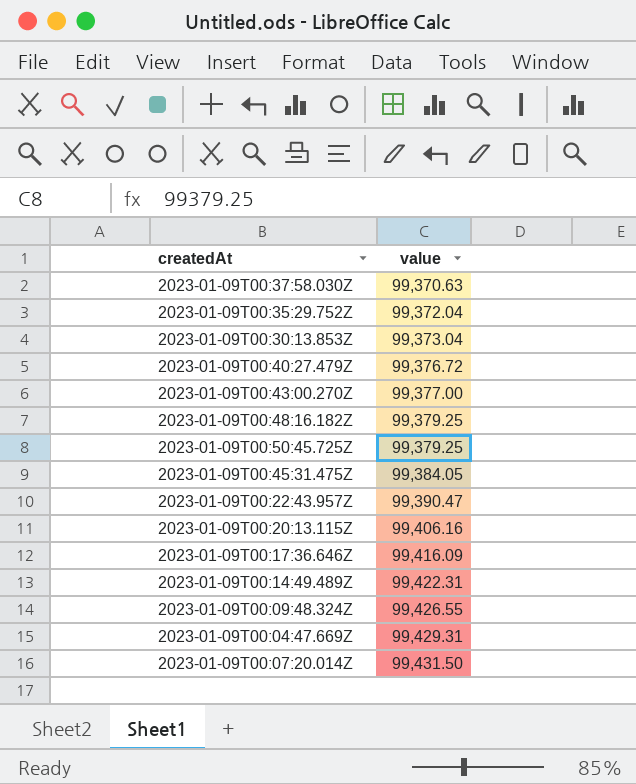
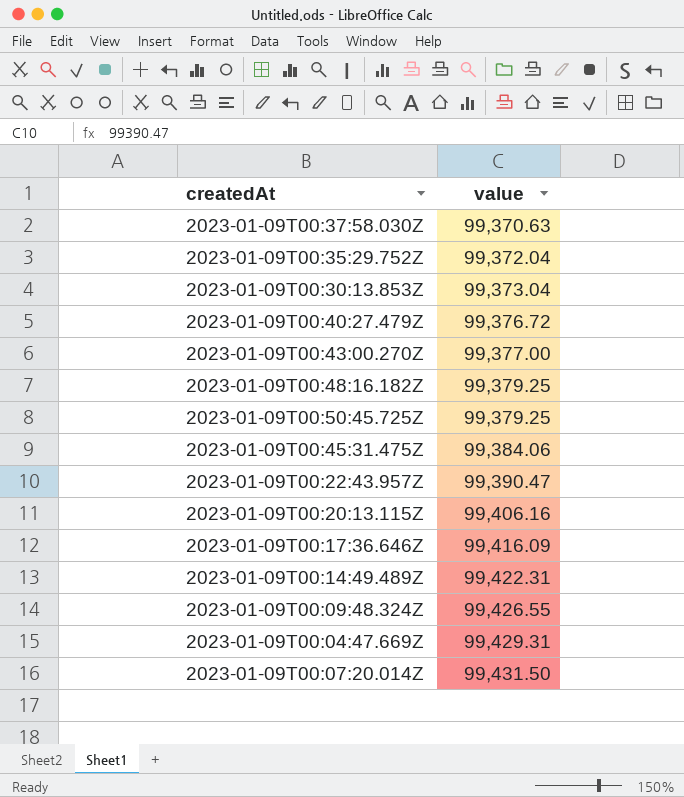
2023-01-09T00:45:31.475Z | value: 99,384.05 -> 99,384.06

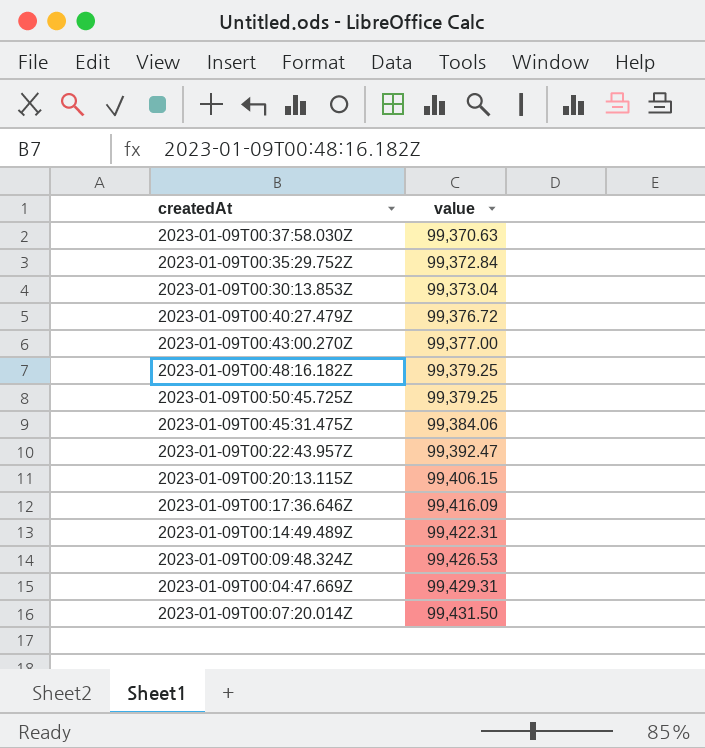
2023-01-09T00:35:29.752Z | value: 99,372.04 -> 99,372.84
2023-01-09T00:22:43.957Z | value: 99,390.47 -> 99,392.47
2023-01-09T00:20:13.115Z | value: 99,406.16 -> 99,406.15
2023-01-09T00:09:48.324Z | value: 99,426.55 -> 99,426.53

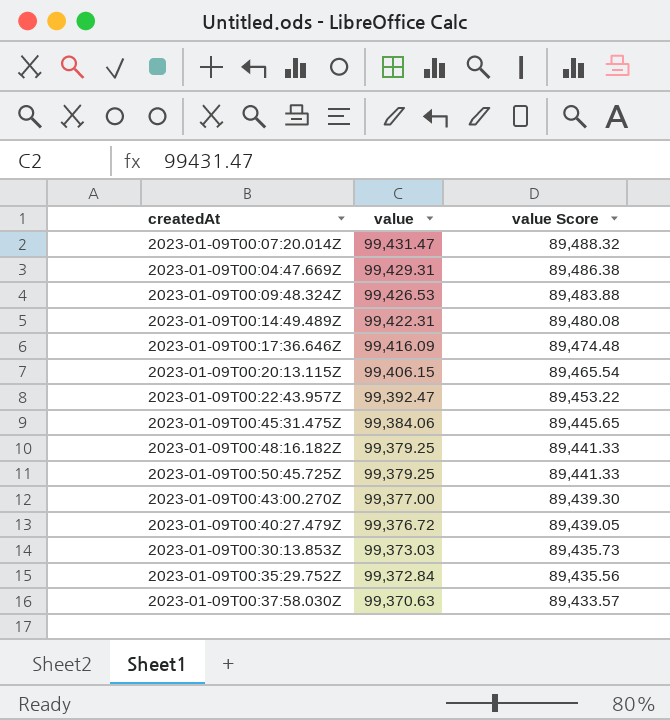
row order: value ascending -> value descending
column value Score | formula: none -> [value] * 0.9
2023-01-09T00:07:20.014Z | value: 99,431.50 -> 99,431.47
2023-01-09T00:30:13.853Z | value: 99,373.04 -> 99,373.03

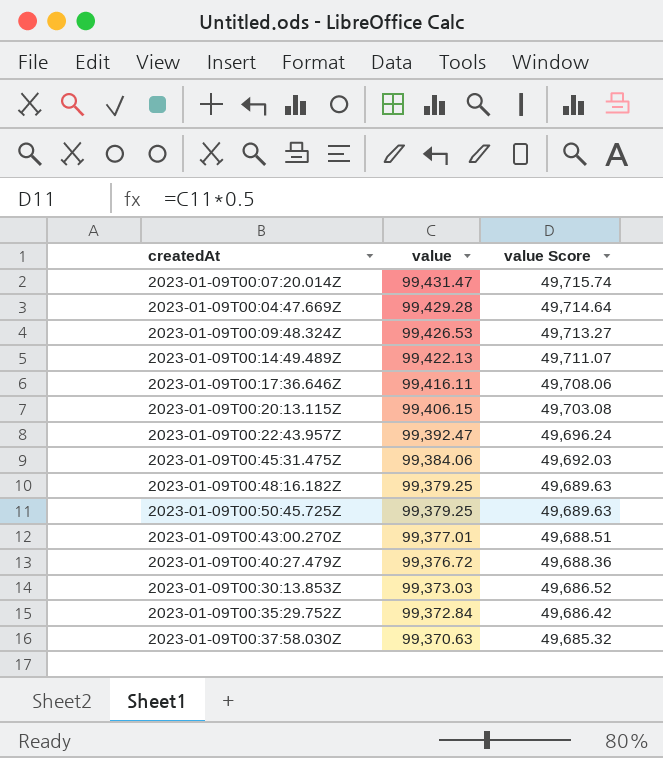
column value Score | formula: [value] * 0.9 -> [value] * 0.5
2023-01-09T00:04:47.669Z | value: 99,429.31 -> 99,429.28
2023-01-09T00:14:49.489Z | value: 99,422.31 -> 99,422.13
2023-01-09T00:17:36.646Z | value: 99,416.09 -> 99,416.11
2023-01-09T00:43:00.270Z | value: 99,377.00 -> 99,377.01

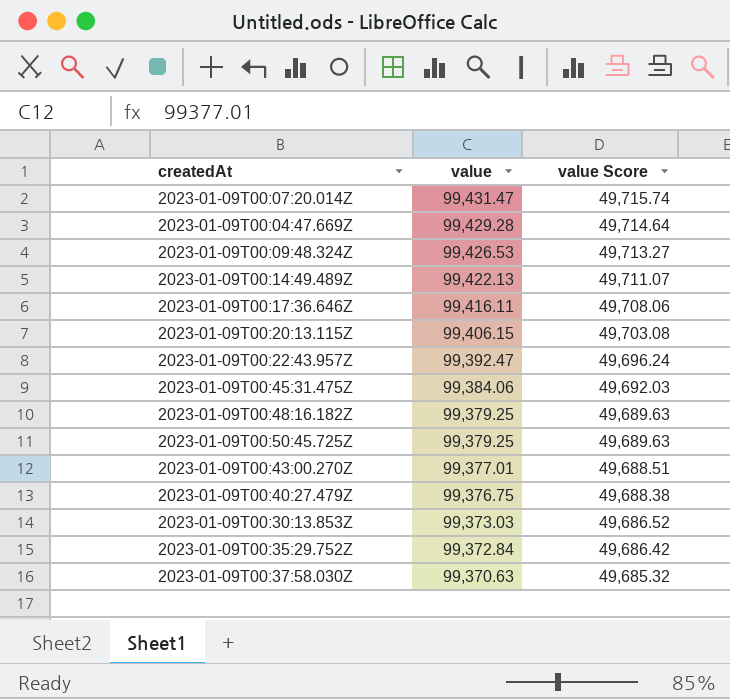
2023-01-09T00:40:27.479Z | value: 99,376.72 -> 99,376.75
2023-01-09T00:40:27.479Z | value Score: 49,688.36 -> 49,688.38

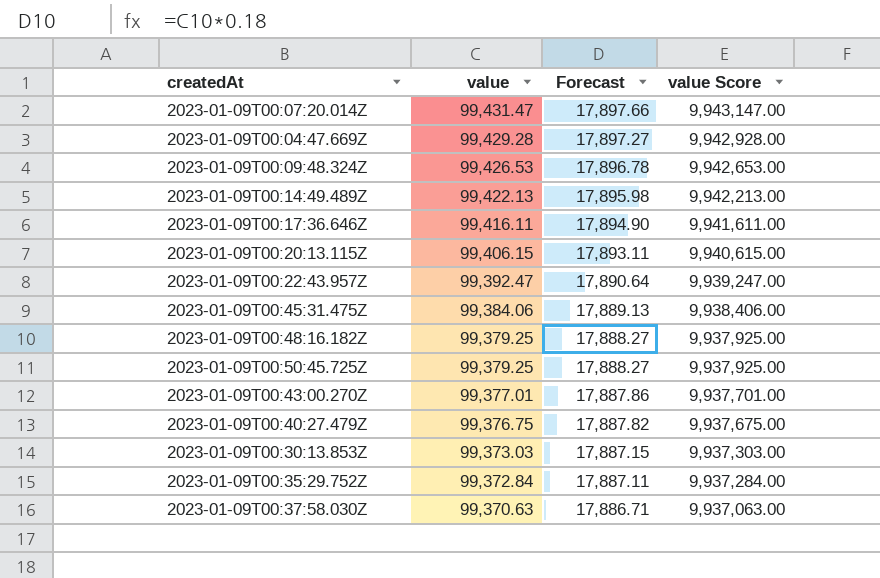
column Forecast | formula: none -> [value] * 0.18
column value Score | formula: [value] * 0.5 -> [value] * 100

